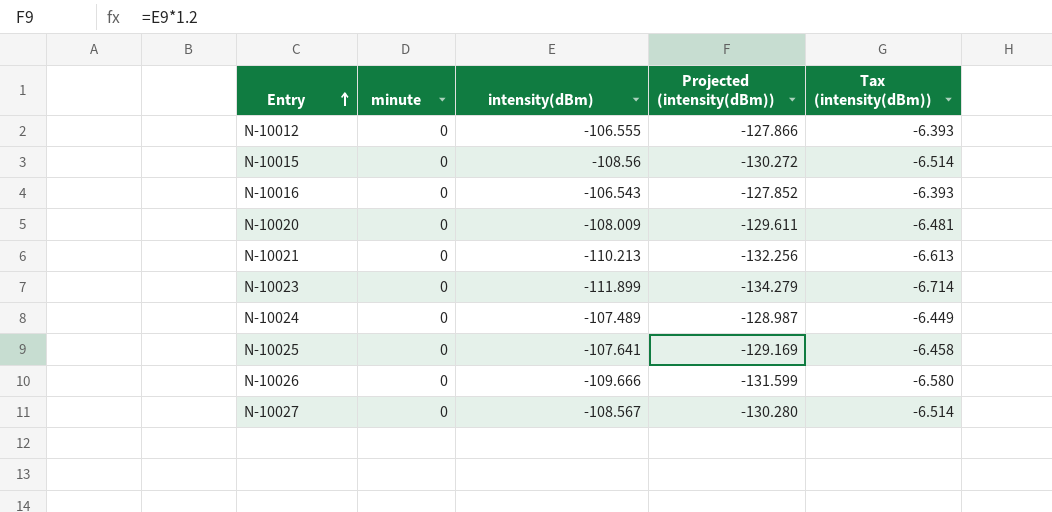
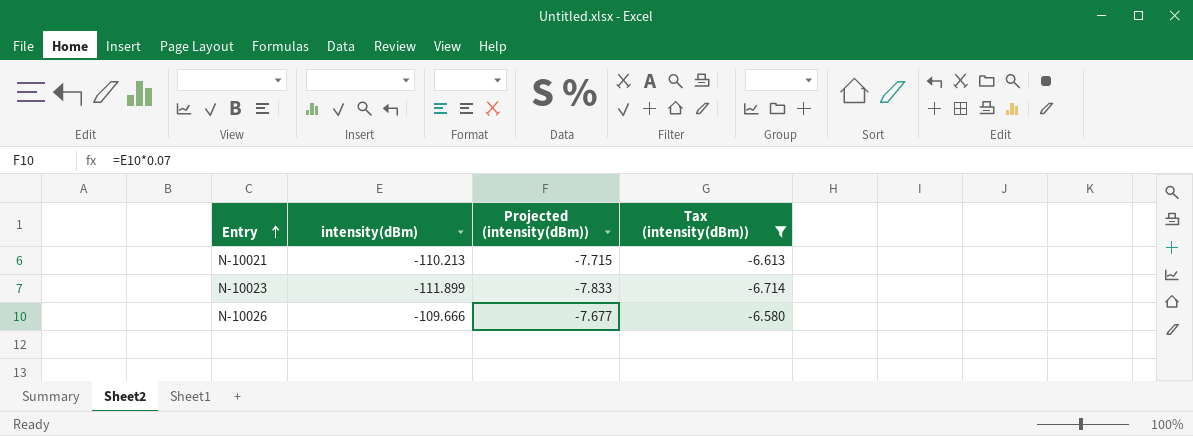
filter: none -> Tax (intensity(dBm)) <= -6.580
column minute | position: 2 -> none
column Projected (intensity(dBm)) | formula: [intensity(dBm)] * 1.2 -> [intensity(dBm)] * 0.07

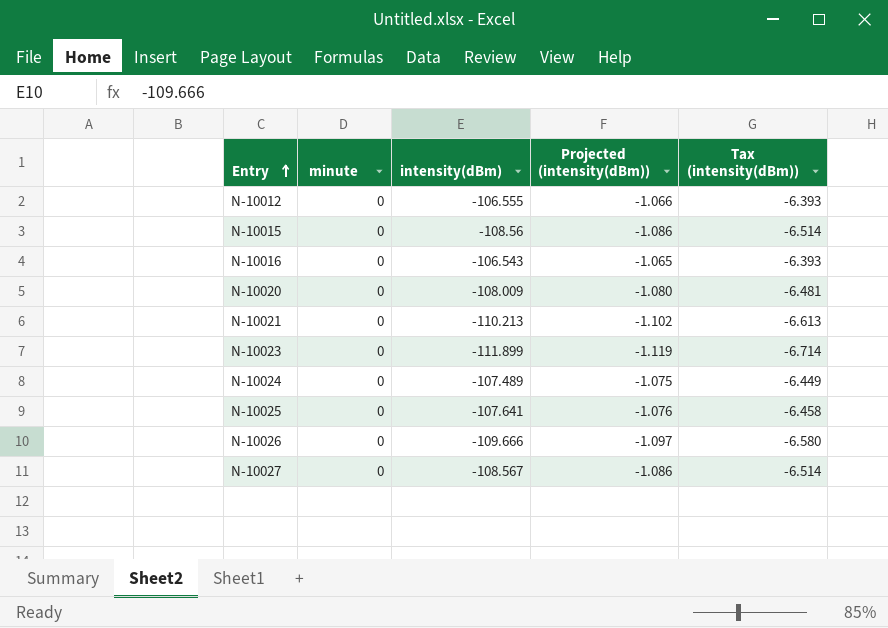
filter: Tax (intensity(dBm)) <= -6.580 -> none
column minute | position: none -> 2
column Projected (intensity(dBm)) | formula: [intensity(dBm)] * 0.07 -> [intensity(dBm)] * 0.01

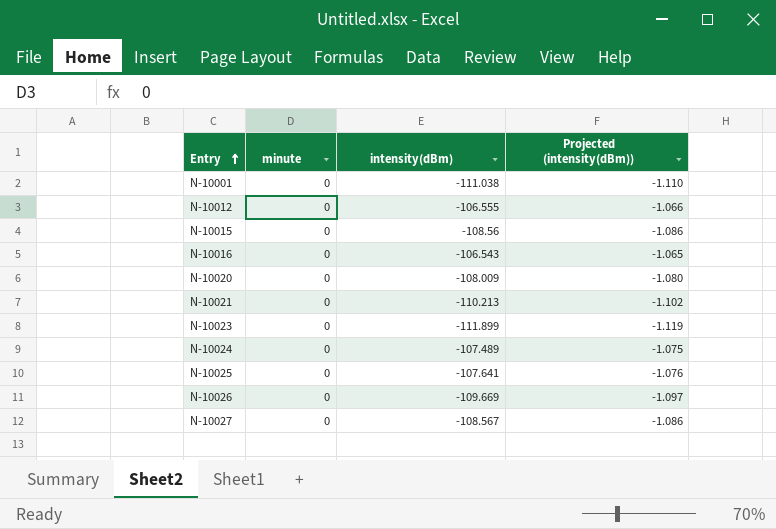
column Tax (intensity(dBm)) | formula: [intensity(dBm)] * 0.06 -> none
row N-10001: none -> 0 | -111.038 | -1.110
N-10026 | intensity(dBm): -109.666 -> -109.669

